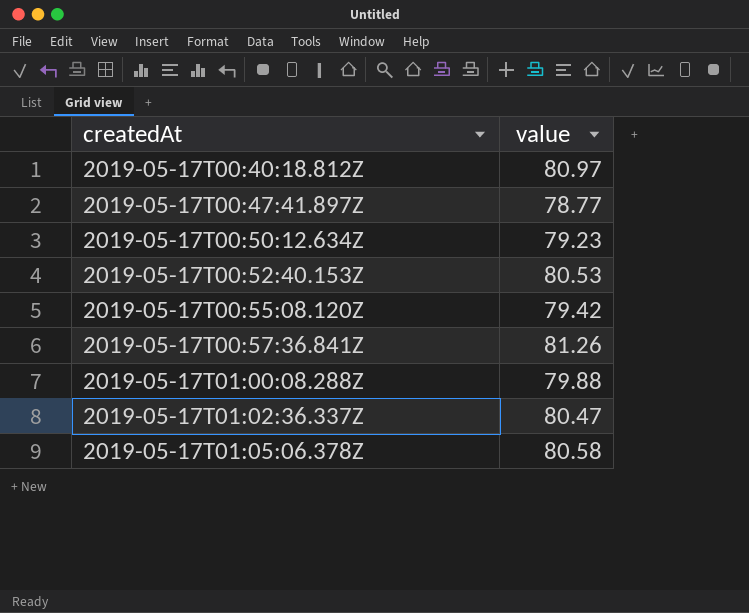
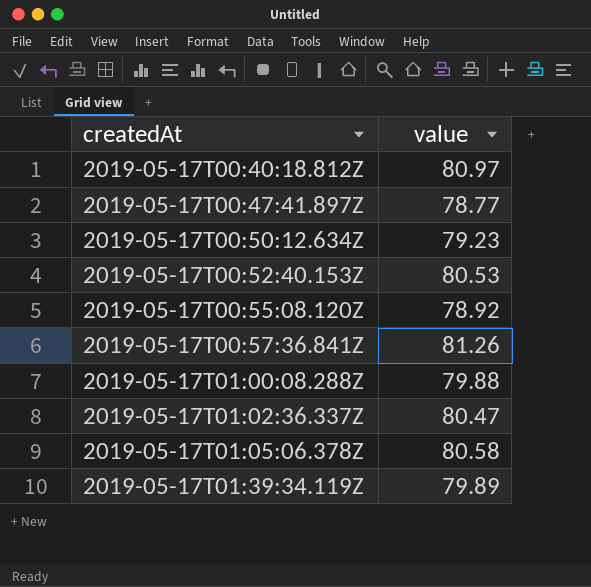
2019-05-17T00:55:08.120Z | value: 79.42 -> 78.92
row 2019-05-17T01:39:34.119Z: none -> 79.89

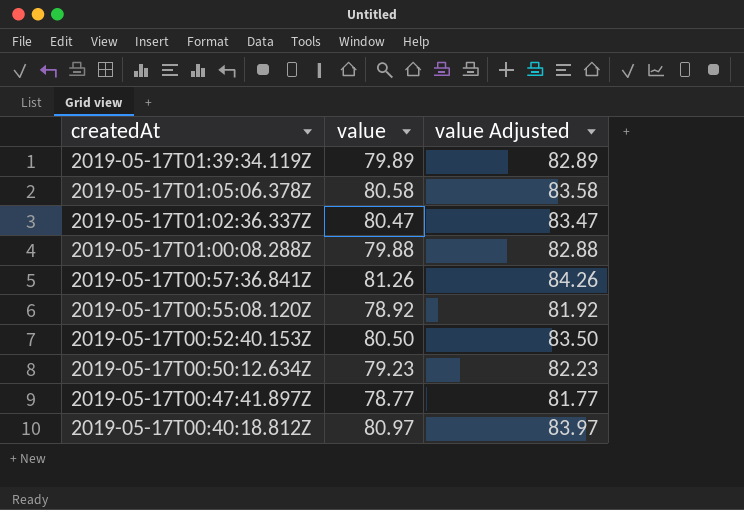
row order: createdAt ascending -> createdAt descending
column value Adjusted | formula: none -> [value] + 3
2019-05-17T00:52:40.153Z | value: 80.53 -> 80.50

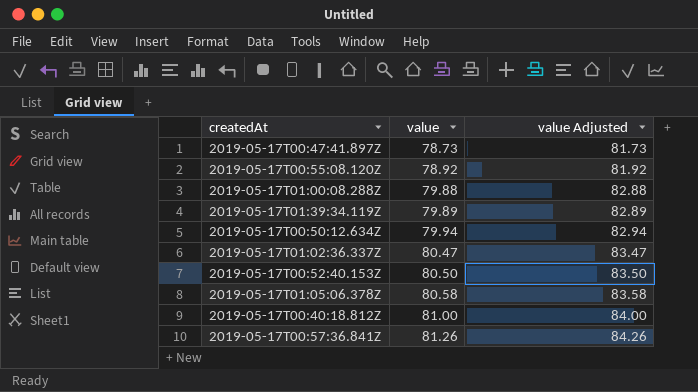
row order: createdAt descending -> value ascending
2019-05-17T00:47:41.897Z | value: 78.77 -> 78.73
2019-05-17T00:47:41.897Z | value Adjusted: 81.77 -> 81.73
2019-05-17T00:50:12.634Z | value: 79.23 -> 79.94
2019-05-17T00:50:12.634Z | value Adjusted: 82.23 -> 82.94
2019-05-17T00:40:18.812Z | value: 80.97 -> 81.00
2019-05-17T00:40:18.812Z | value Adjusted: 83.97 -> 84.00

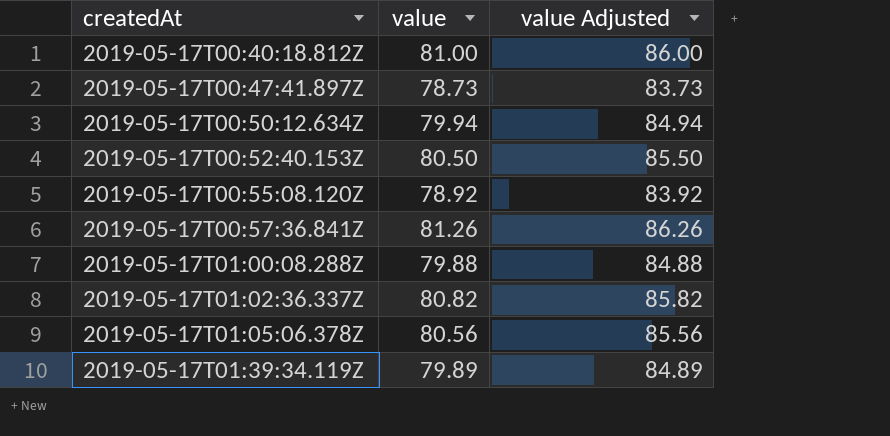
row order: value ascending -> createdAt ascending
column value Adjusted | formula: [value] + 3 -> [value] + 5
2019-05-17T01:02:36.337Z | value: 80.47 -> 80.82
2019-05-17T01:05:06.378Z | value: 80.58 -> 80.56

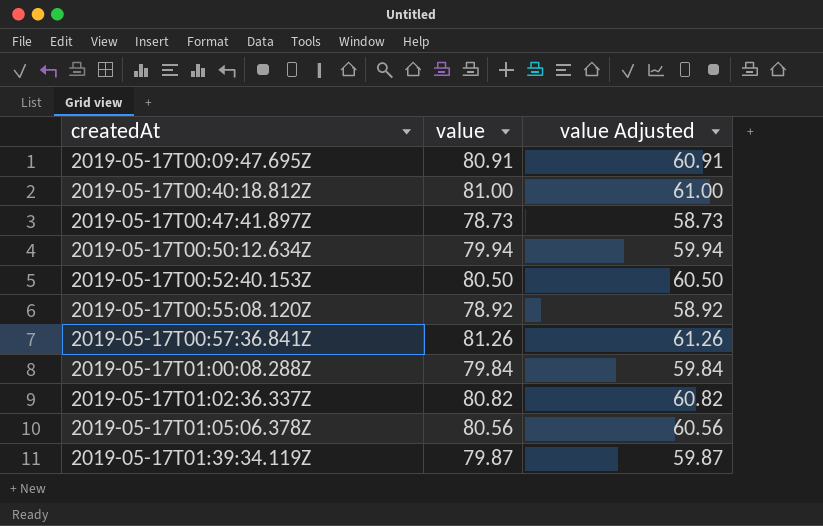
column value Adjusted | formula: [value] + 5 -> [value] - 20
row 2019-05-17T00:09:47.695Z: none -> 80.91 | 60.91
2019-05-17T01:00:08.288Z | value: 79.88 -> 79.84
2019-05-17T01:39:34.119Z | value: 79.89 -> 79.87

